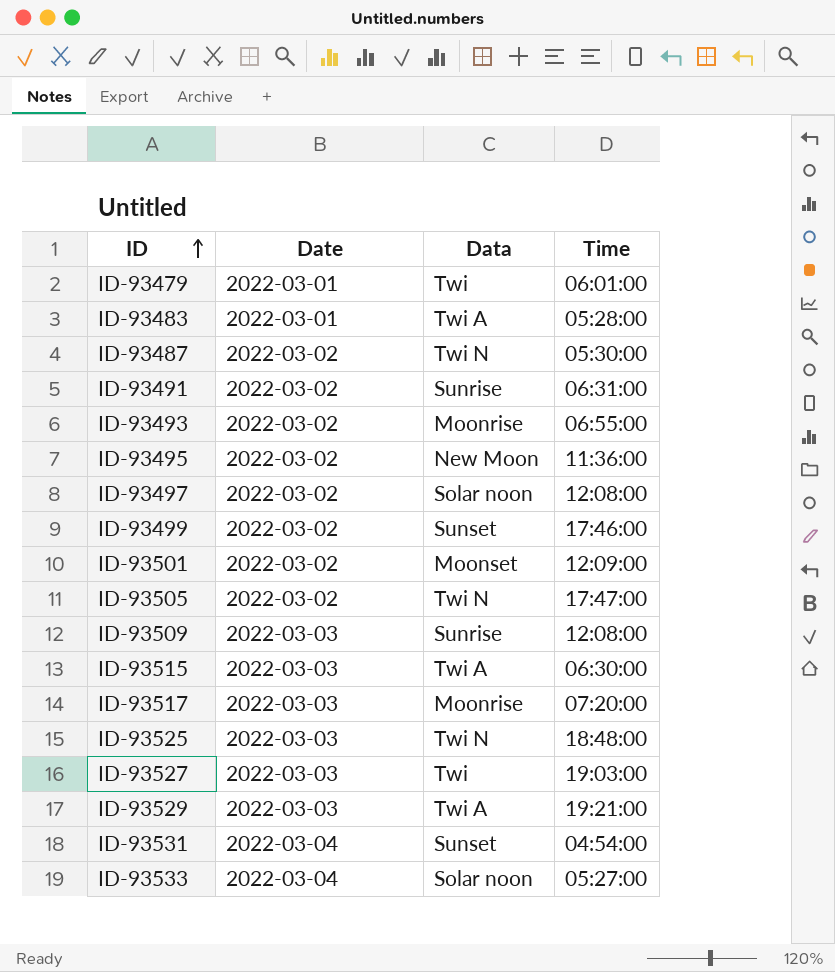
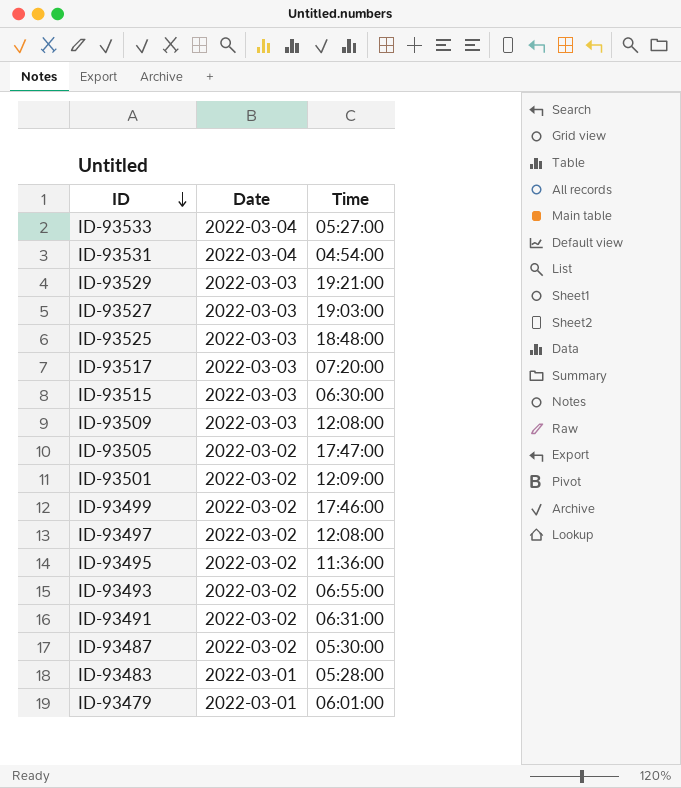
row order: ID ascending -> ID descending
column Data | position: 3 -> none

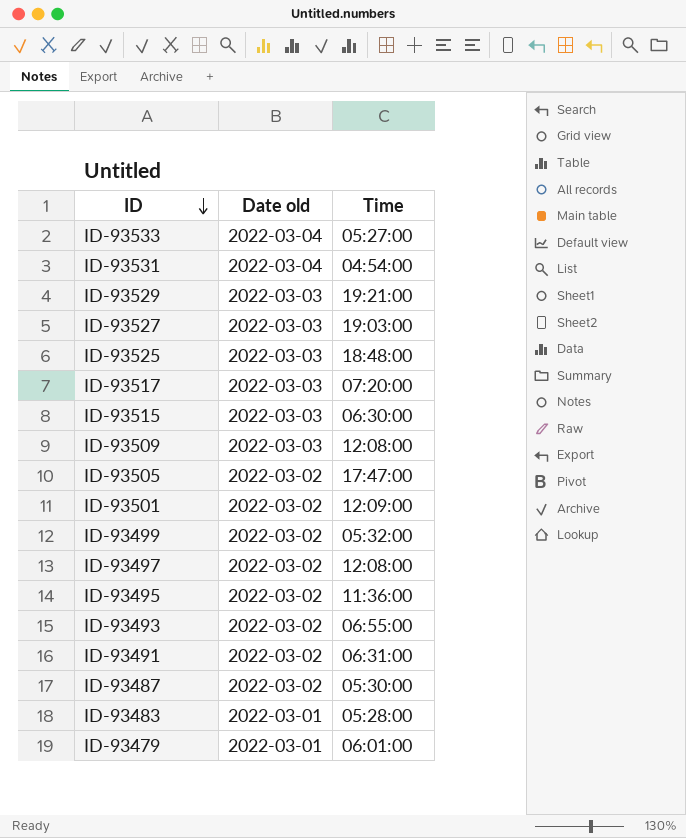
column name: Date -> Date old
ID-93499 | Time: 17:46:00 -> 05:32:00

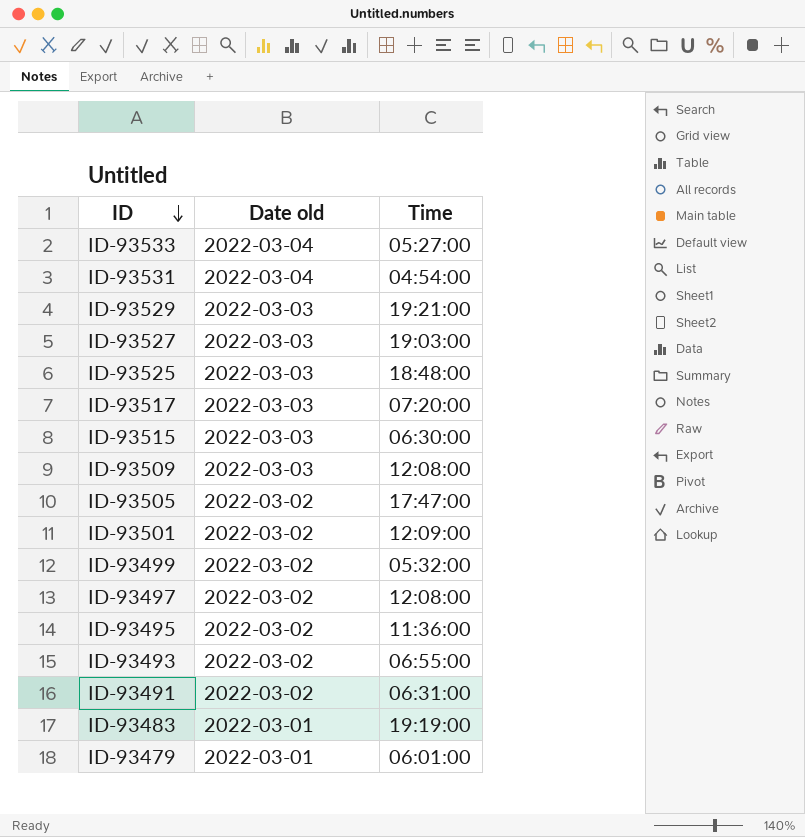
row ID-93487: 2022-03-02 | 05:30:00 -> none
ID-93483 | Time: 05:28:00 -> 19:19:00

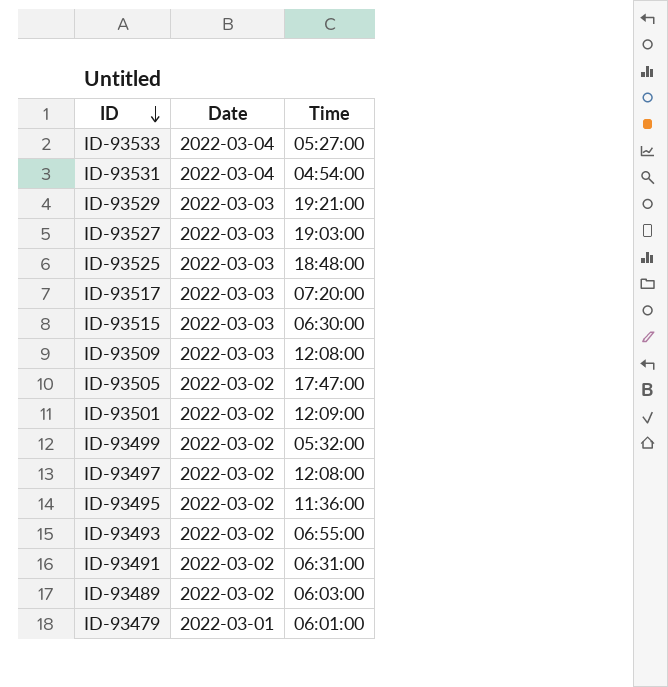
column name: Date old -> Date
row ID-93483: 2022-03-01 | 19:19:00 -> none
row ID-93489: none -> 2022-03-02 | 06:03:00

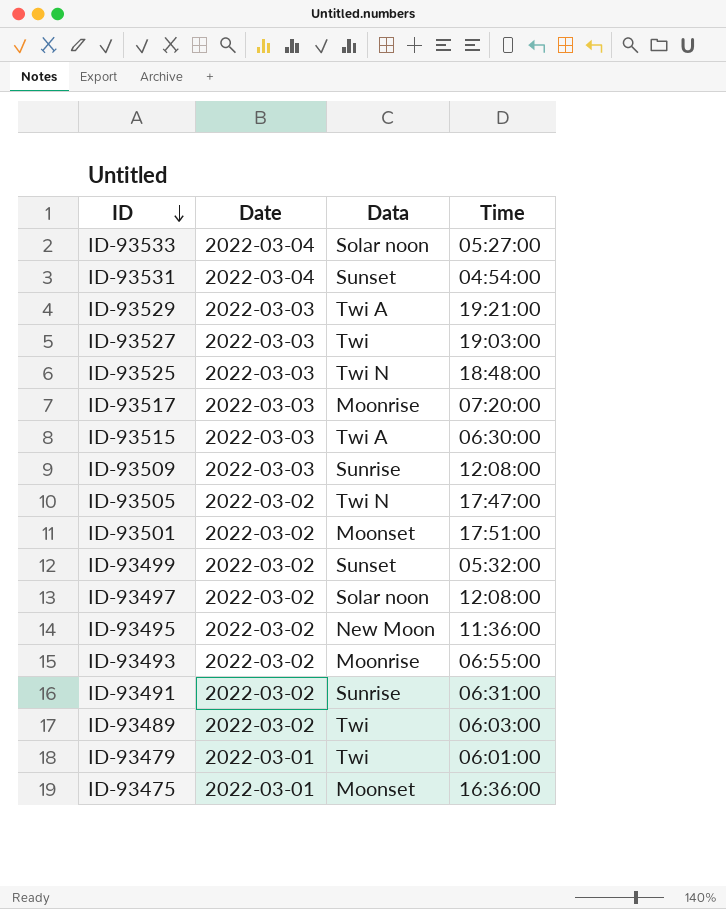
column Data | position: none -> 3
ID-93501 | Time: 12:09:00 -> 17:51:00
row ID-93475: none -> 2022-03-01 | Moonset | 16:36:00

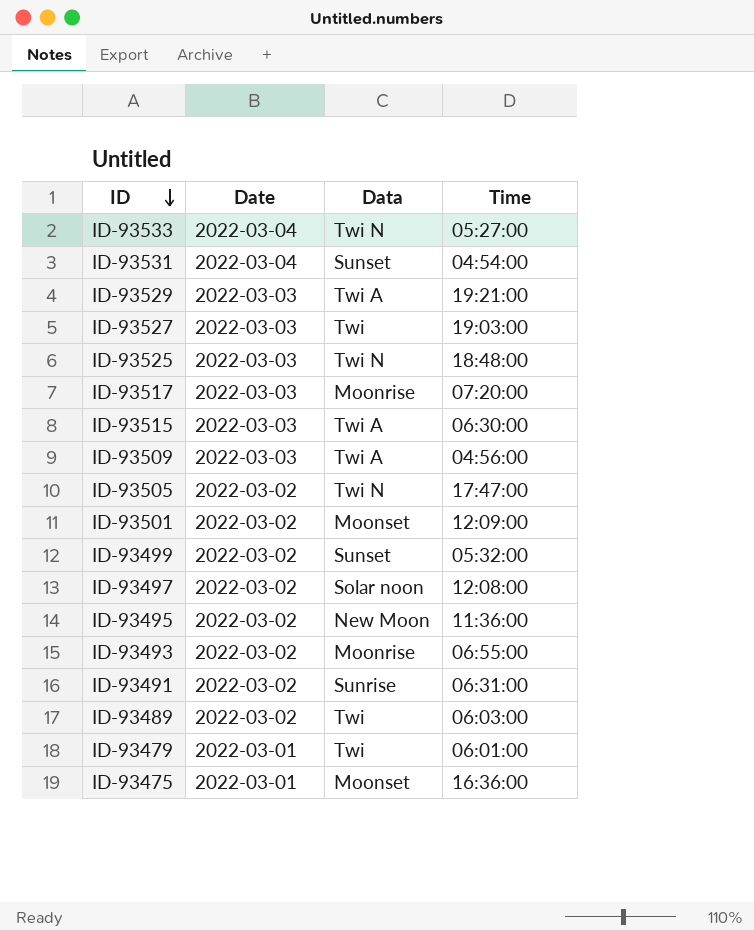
ID-93533 | Data: Solar noon -> Twi N
ID-93509 | Data: Sunrise -> Twi A
ID-93509 | Time: 12:08:00 -> 04:56:00
ID-93501 | Time: 17:51:00 -> 12:09:00

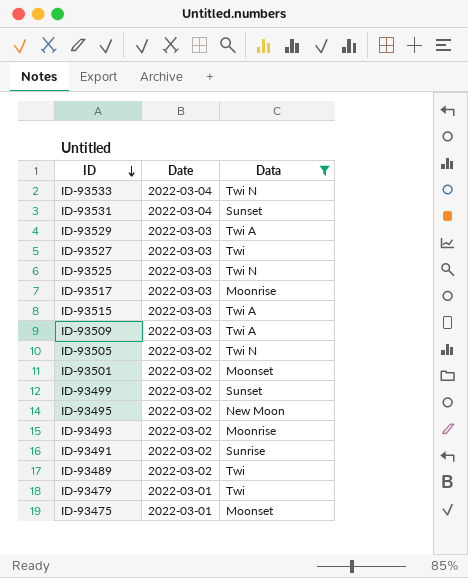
filter: none -> Data != Solar noon
column Time | position: 4 -> none

